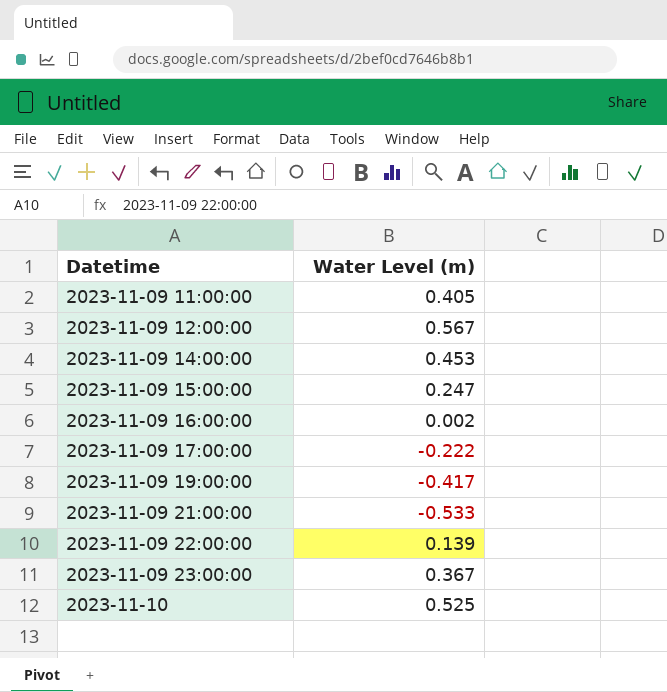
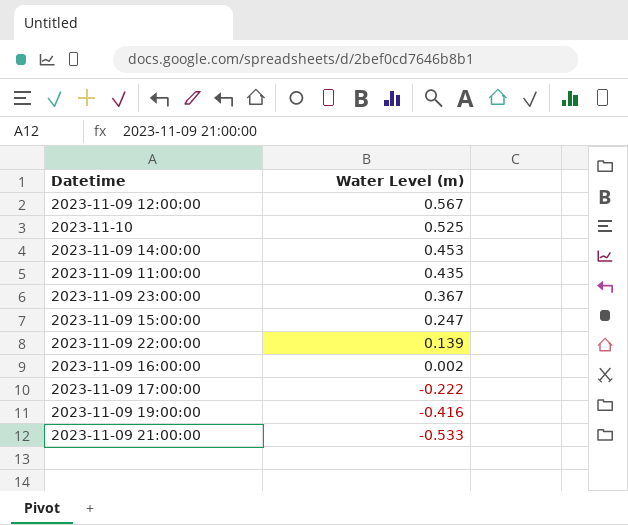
row order: Datetime ascending -> Water Level (m) descending
2023-11-09 11:00:00 | Water Level (m): 0.405 -> 0.435
2023-11-09 19:00:00 | Water Level (m): -0.417 -> -0.416

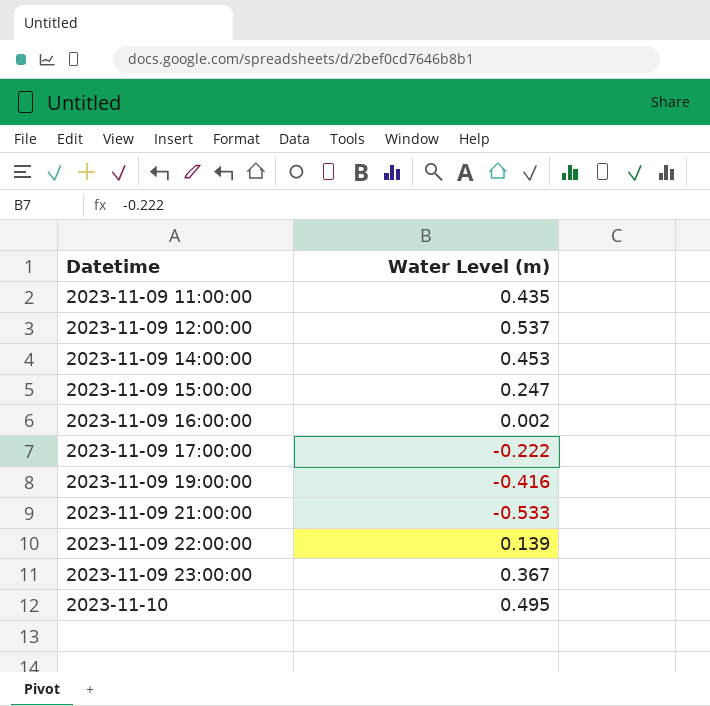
row order: Water Level (m) descending -> Datetime ascending
2023-11-09 12:00:00 | Water Level (m): 0.567 -> 0.537
2023-11-10 | Water Level (m): 0.525 -> 0.495

